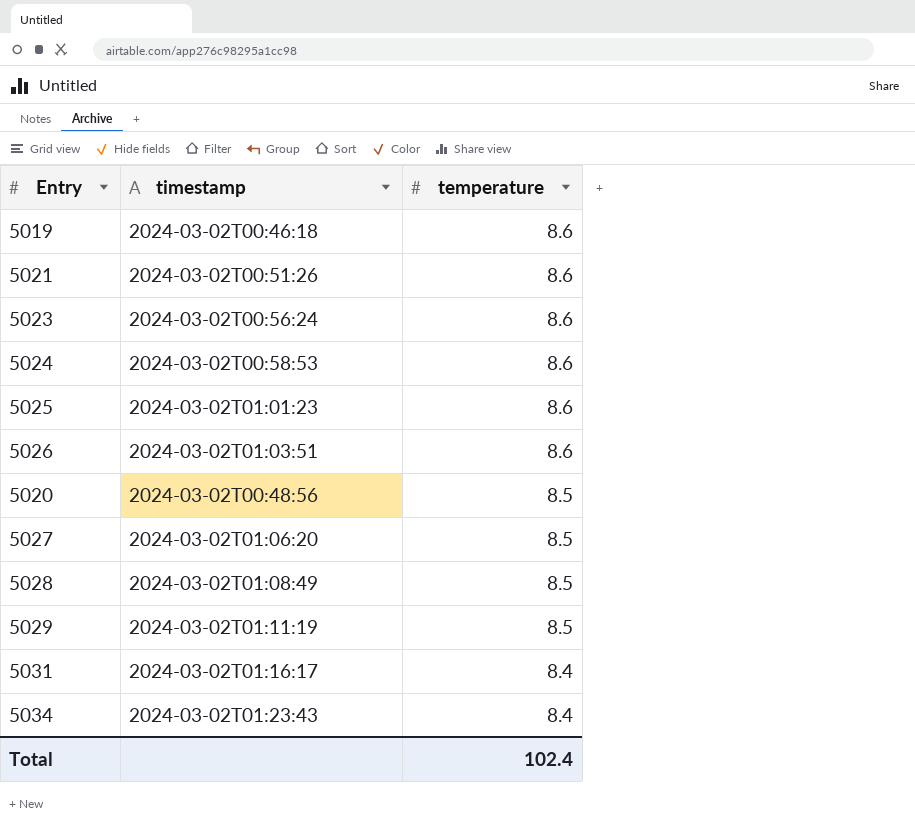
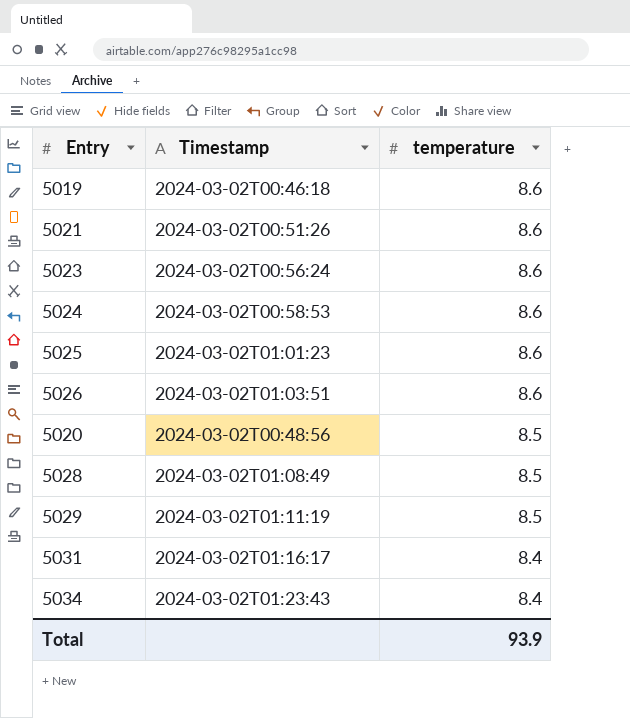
column name: timestamp -> Timestamp
row 5027: 2024-03-02T01:06:20 | 8.5 -> none
Total | temperature: 102.4 -> 93.9

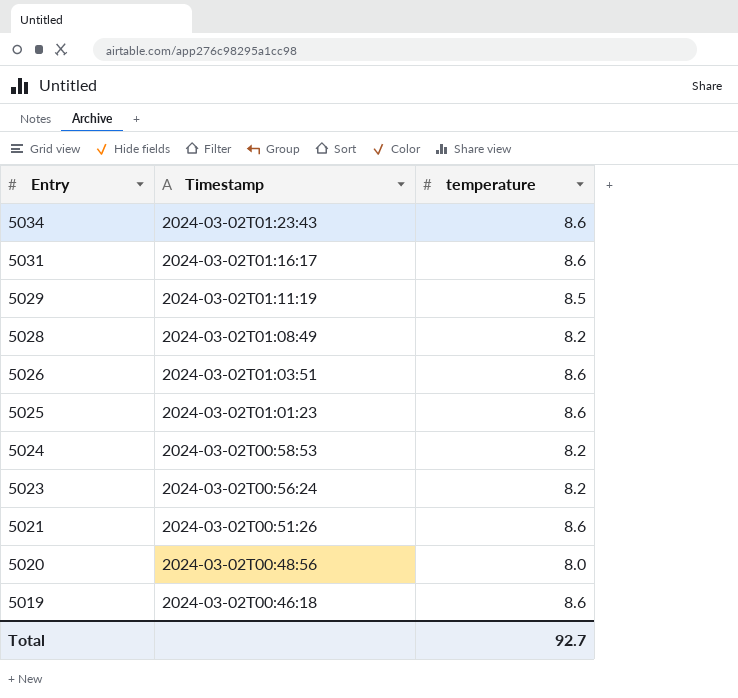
row order: temperature descending -> Entry descending
5034 | temperature: 8.4 -> 8.6
5031 | temperature: 8.4 -> 8.6
5028 | temperature: 8.5 -> 8.2
5024 | temperature: 8.6 -> 8.2
5023 | temperature: 8.6 -> 8.2
5020 | temperature: 8.5 -> 8.0
Total | temperature: 93.9 -> 92.7

